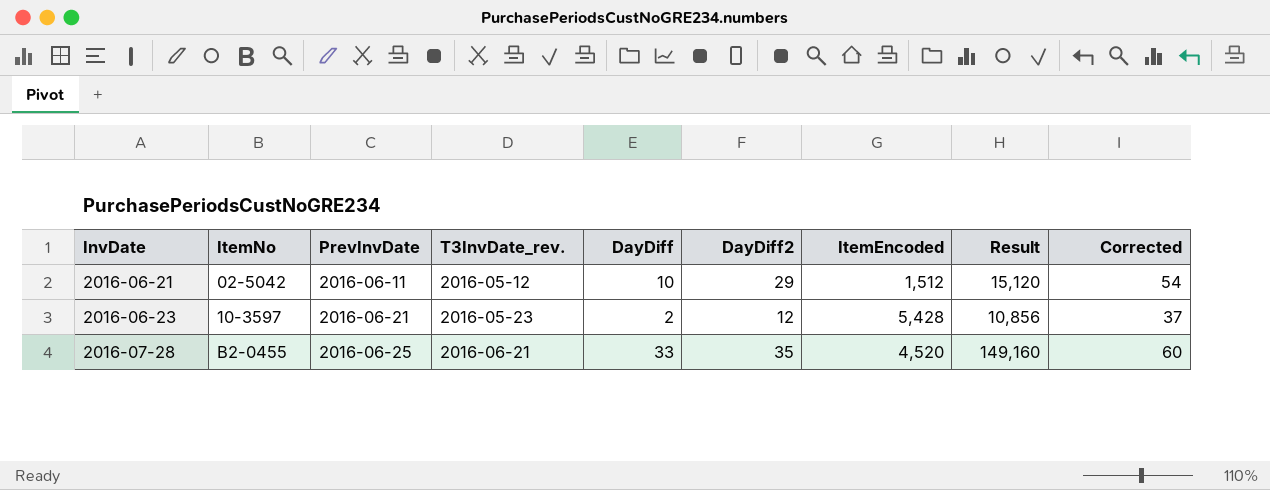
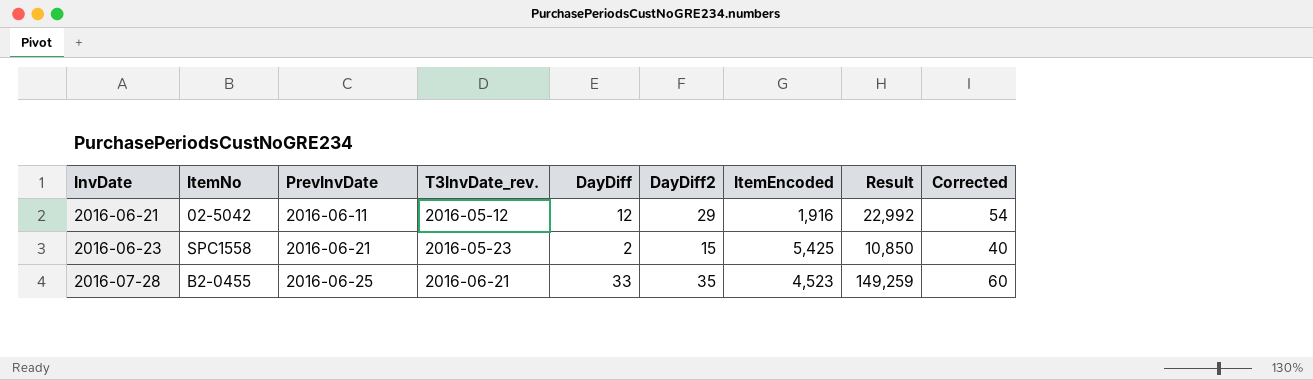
2016-06-21 | DayDiff: 10 -> 12
2016-06-21 | ItemEncoded: 1,512 -> 1,916
2016-06-21 | Result: 15,120 -> 22,992
2016-06-23 | ItemNo: 10-3597 -> SPC1558
2016-06-23 | DayDiff2: 12 -> 15
2016-06-23 | ItemEncoded: 5,428 -> 5,425
2016-06-23 | Result: 10,856 -> 10,850
2016-06-23 | Corrected: 37 -> 40
2016-07-28 | ItemEncoded: 4,520 -> 4,523
2016-07-28 | Result: 149,160 -> 149,259

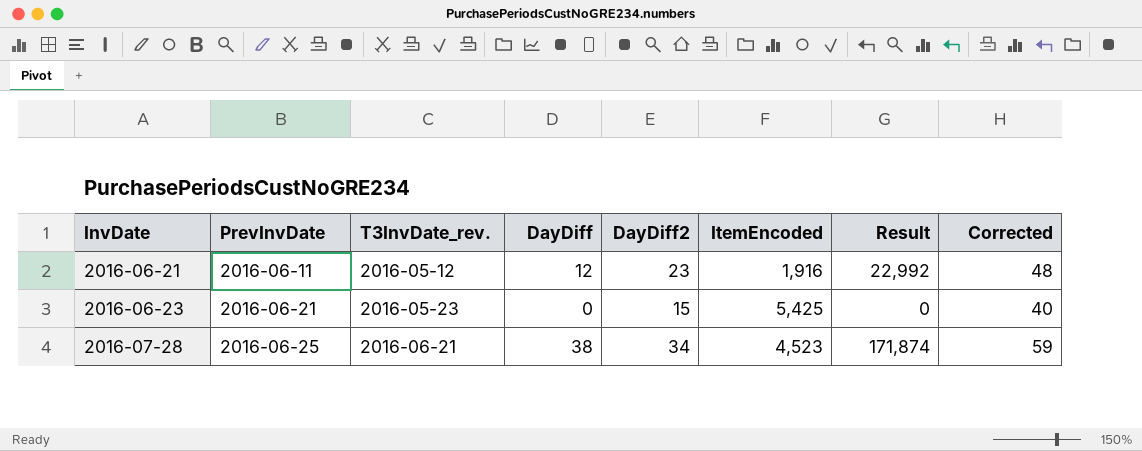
column ItemNo | position: 2 -> none
2016-06-21 | DayDiff2: 29 -> 23
2016-06-21 | Corrected: 54 -> 48
2016-06-23 | DayDiff: 2 -> 0
2016-06-23 | Result: 10,850 -> 0
2016-07-28 | DayDiff: 33 -> 38
2016-07-28 | DayDiff2: 35 -> 34
2016-07-28 | Result: 149,259 -> 171,874
2016-07-28 | Corrected: 60 -> 59

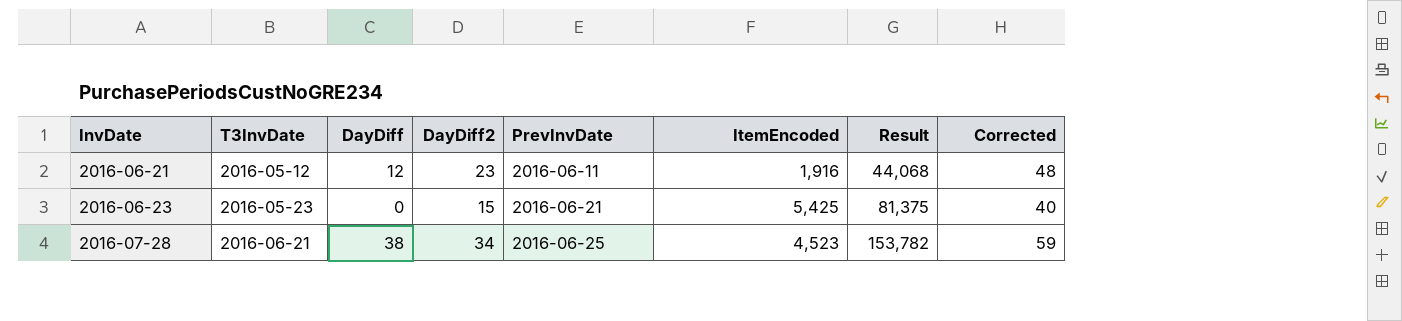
column name: T3InvDate_rev. -> T3InvDate
column PrevInvDate | position: 2 -> 5
column Result | formula: [DayDiff] * [ItemEncoded] -> [DayDiff2] * [ItemEncoded]

